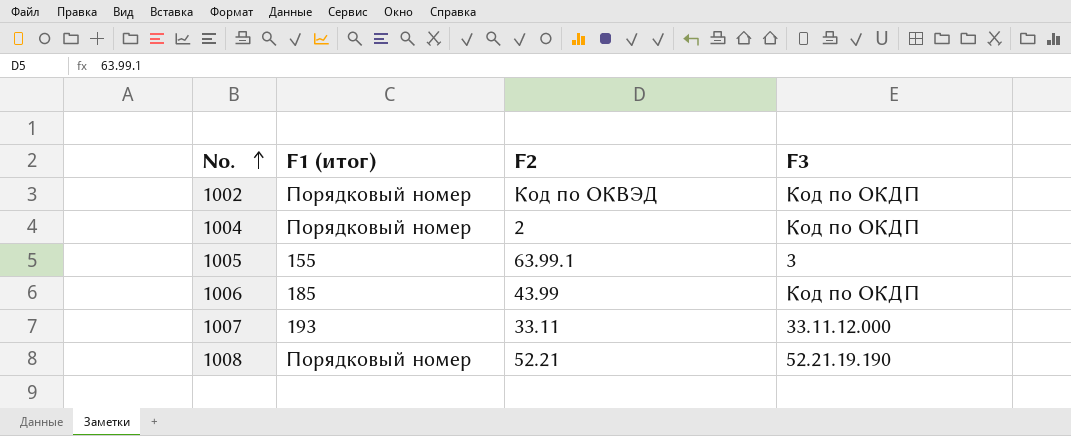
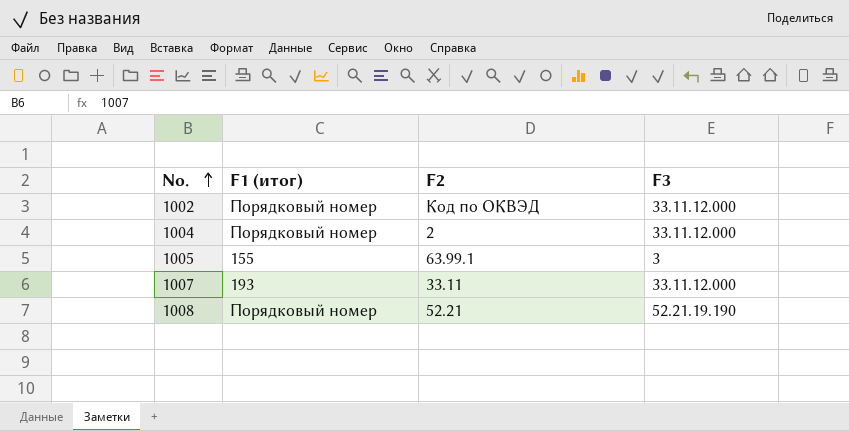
row 1006: 185 | 43.99 | Код по ОКДП -> none
1002 | F3: Код по ОКДП -> 33.11.12.000
1004 | F3: Код по ОКДП -> 33.11.12.000

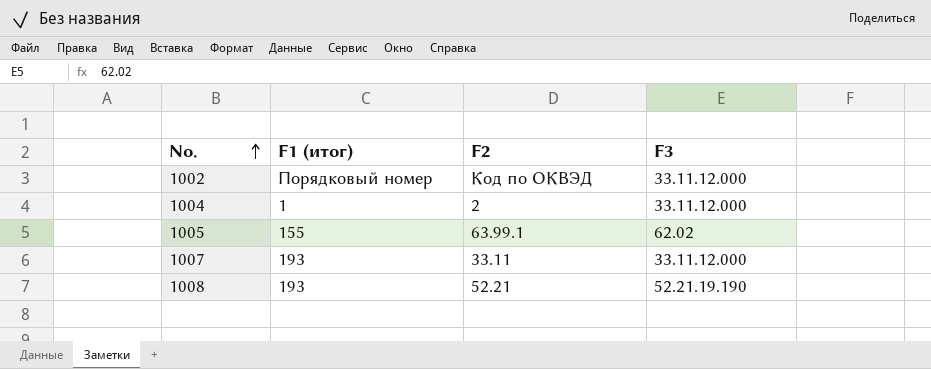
1004 | F1 (итог): Порядковый номер -> 1
1005 | F3: 3 -> 62.02
1008 | F1 (итог): Порядковый номер -> 193

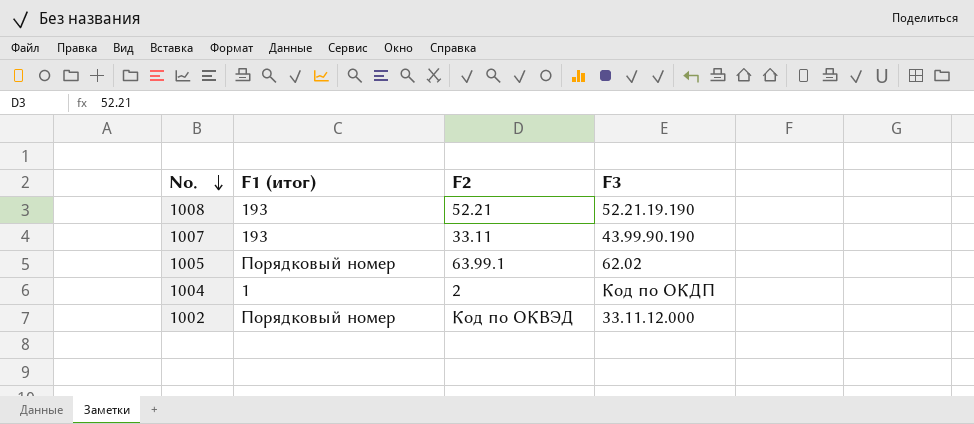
row order: No. ascending -> No. descending
1007 | F3: 33.11.12.000 -> 43.99.90.190
1005 | F1 (итог): 155 -> Порядковый номер
1004 | F3: 33.11.12.000 -> Код по ОКДП

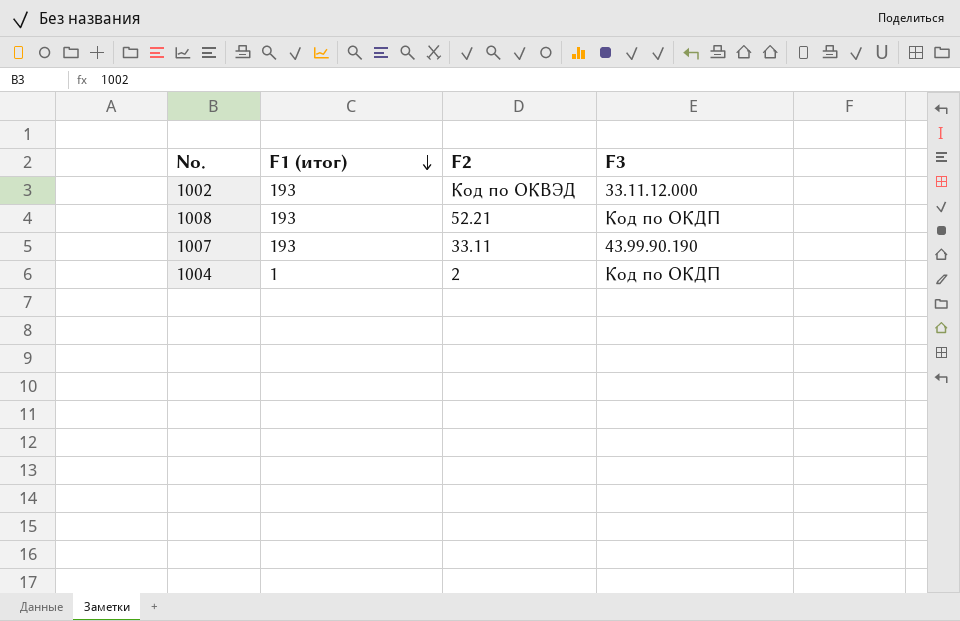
row order: No. descending -> F1 (итог) descending
row 1005: Порядковый номер | 63.99.1 | 62.02 -> none
1002 | F1 (итог): Порядковый номер -> 193
1008 | F3: 52.21.19.190 -> Код по ОКДП

